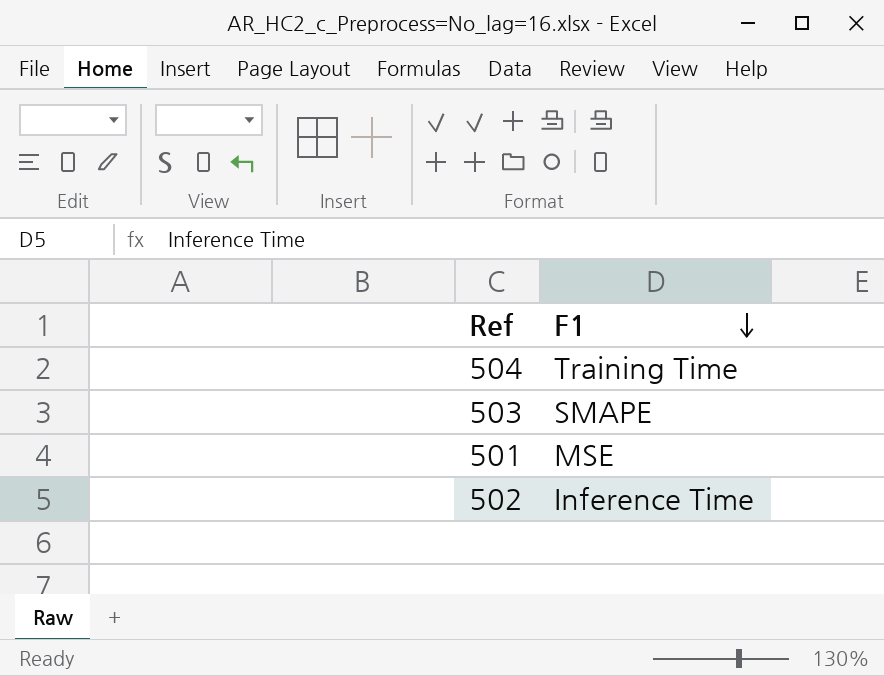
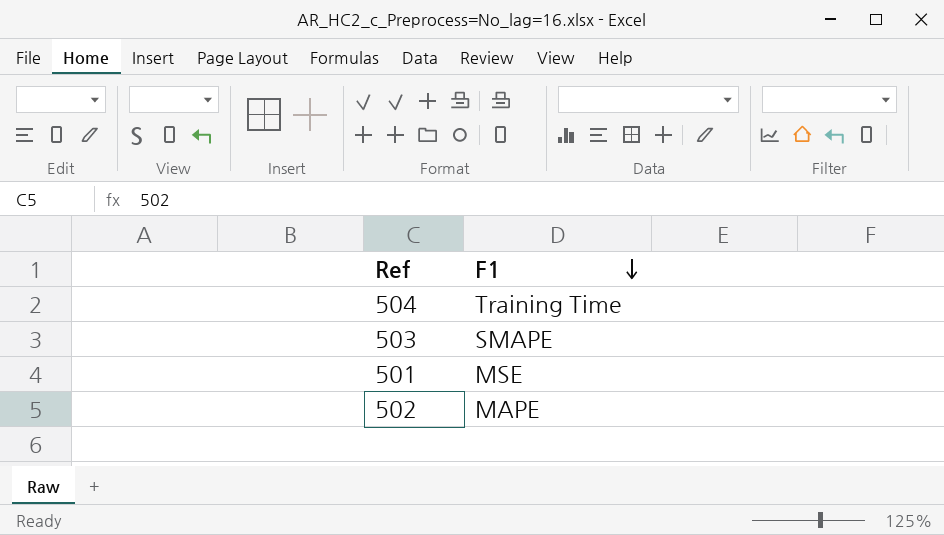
502 | F1: Inference Time -> MAPE

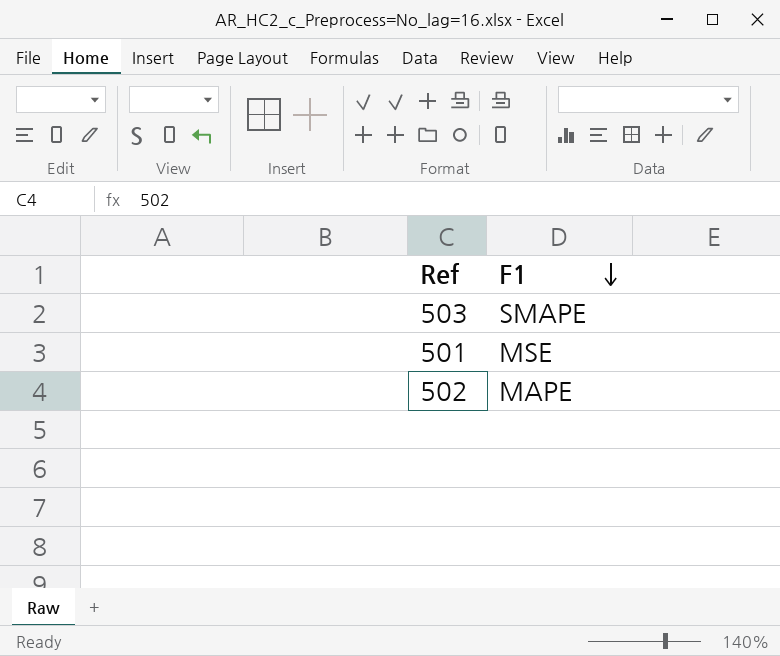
row 504: Training Time -> none

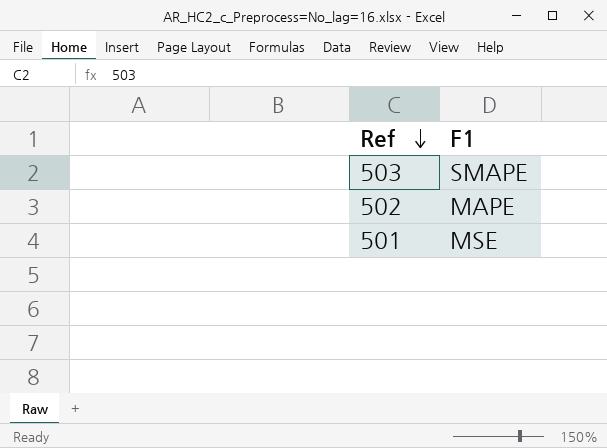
row order: F1 descending -> Ref descending

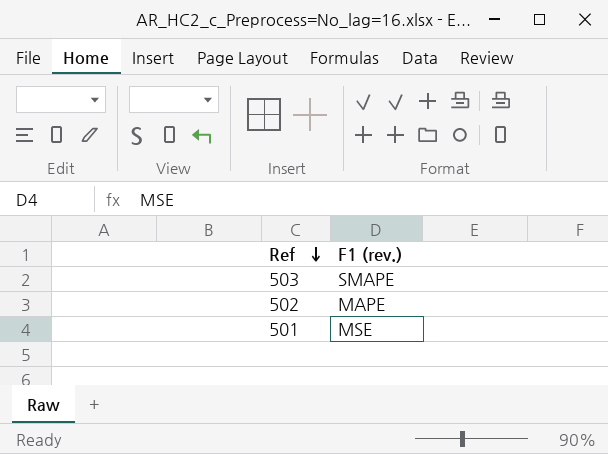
column name: F1 -> F1 (rev.)

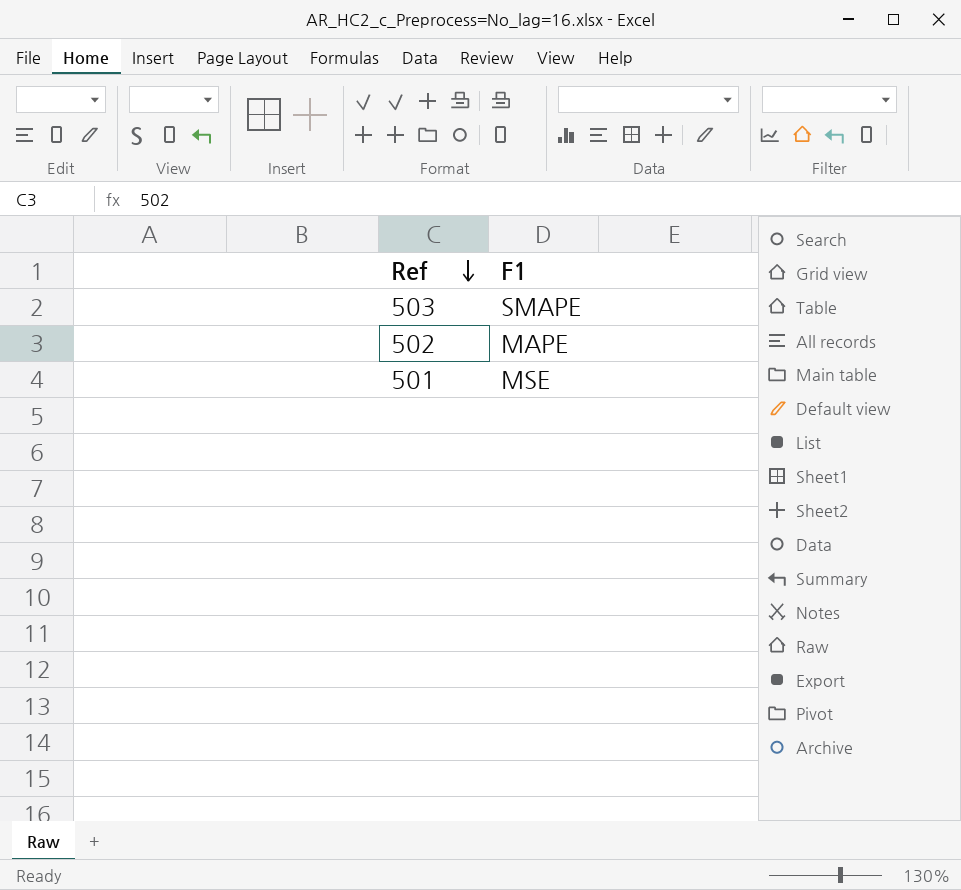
column name: F1 (rev.) -> F1

